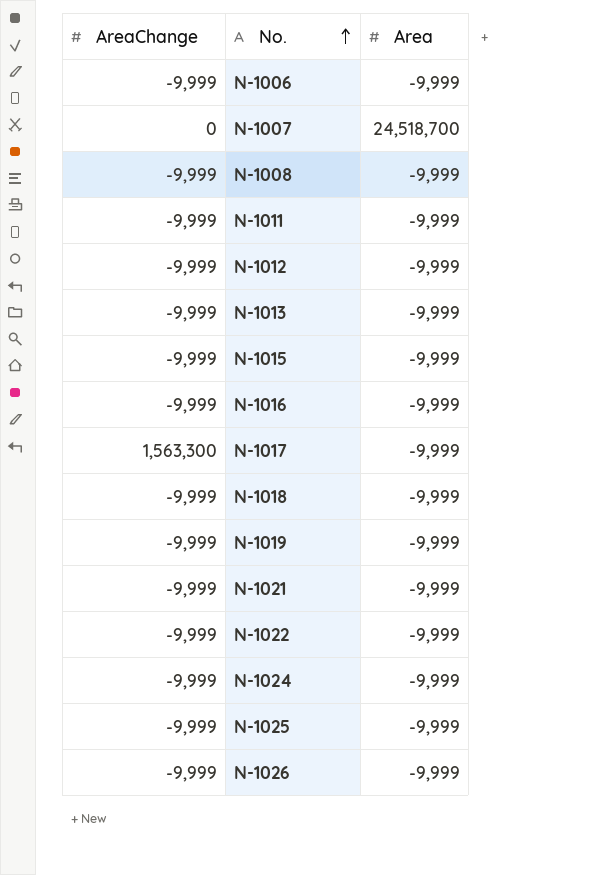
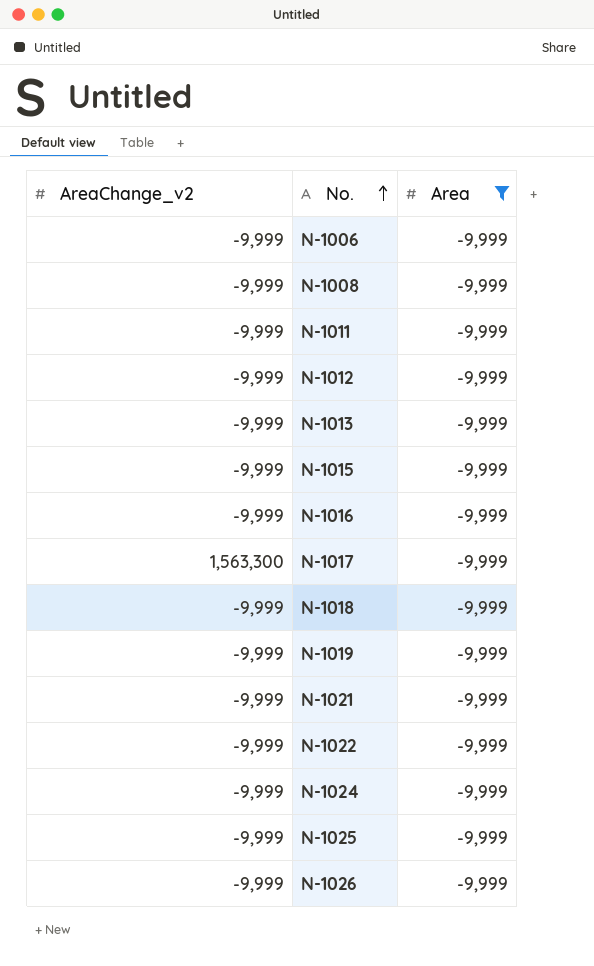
filter: none -> Area = -9,999
column name: AreaChange -> AreaChange_v2

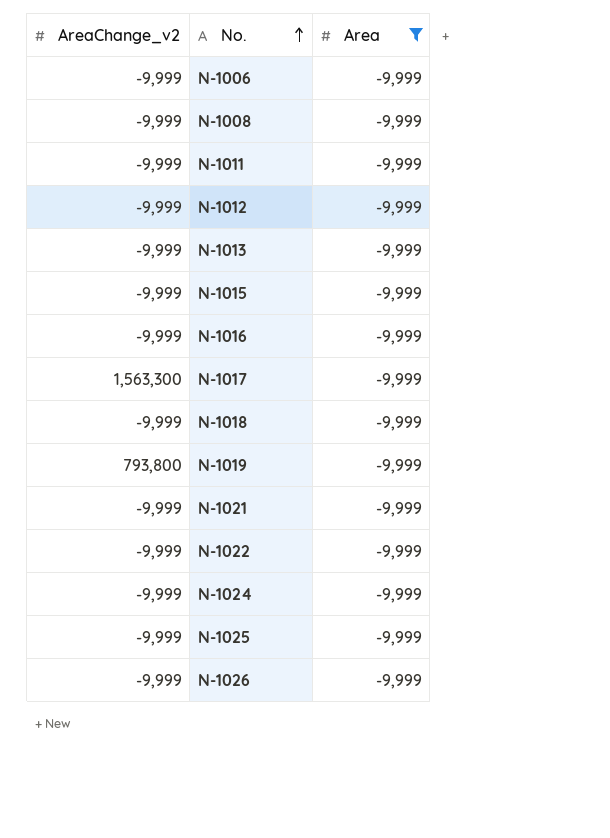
N-1019 | AreaChange_v2: -9,999 -> 793,800

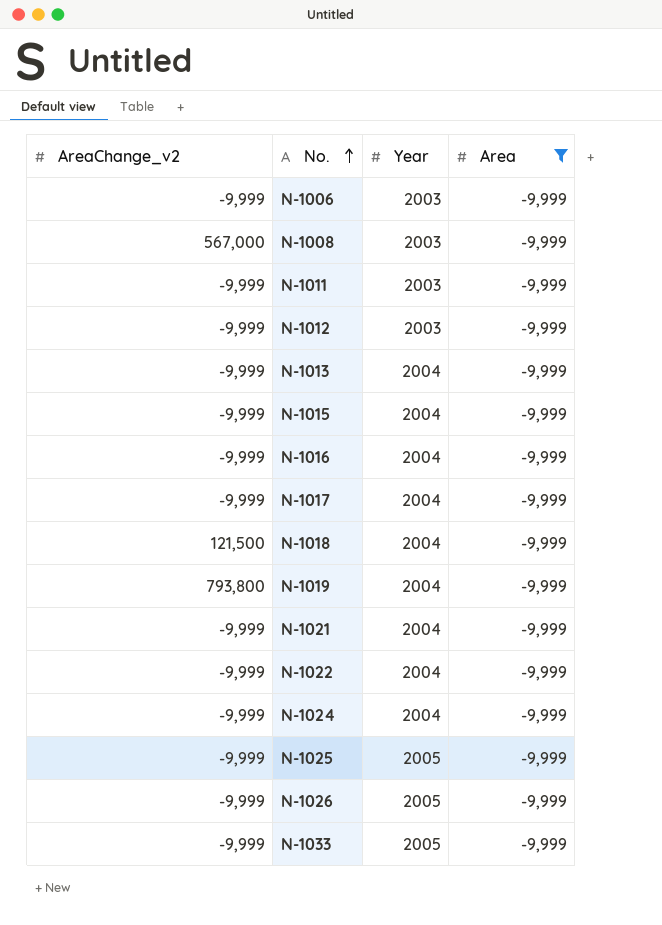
column Year | position: none -> 3
N-1008 | AreaChange_v2: -9,999 -> 567,000
N-1017 | AreaChange_v2: 1,563,300 -> -9,999
N-1018 | AreaChange_v2: -9,999 -> 121,500
row N-1033: none -> -9,999 | 2005 | -9,999

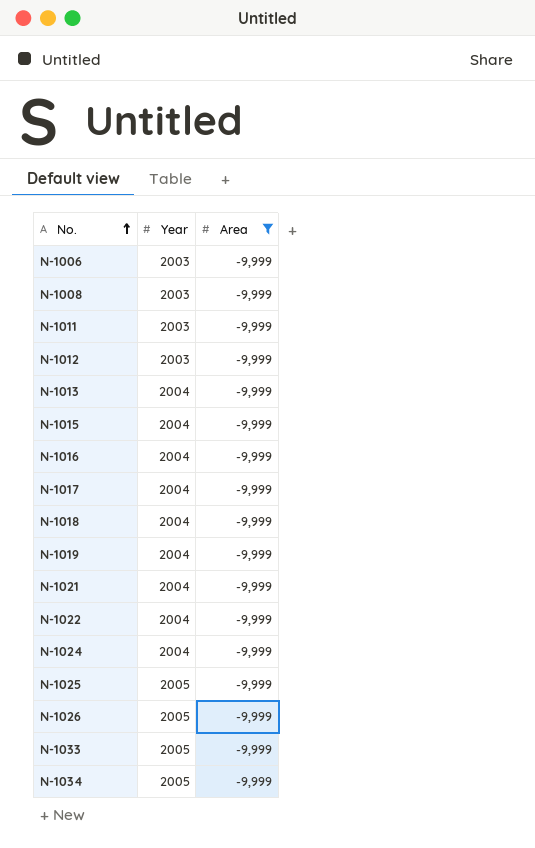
column AreaChange_v2 | position: 1 -> none
row N-1034: none -> 2005 | -9,999

